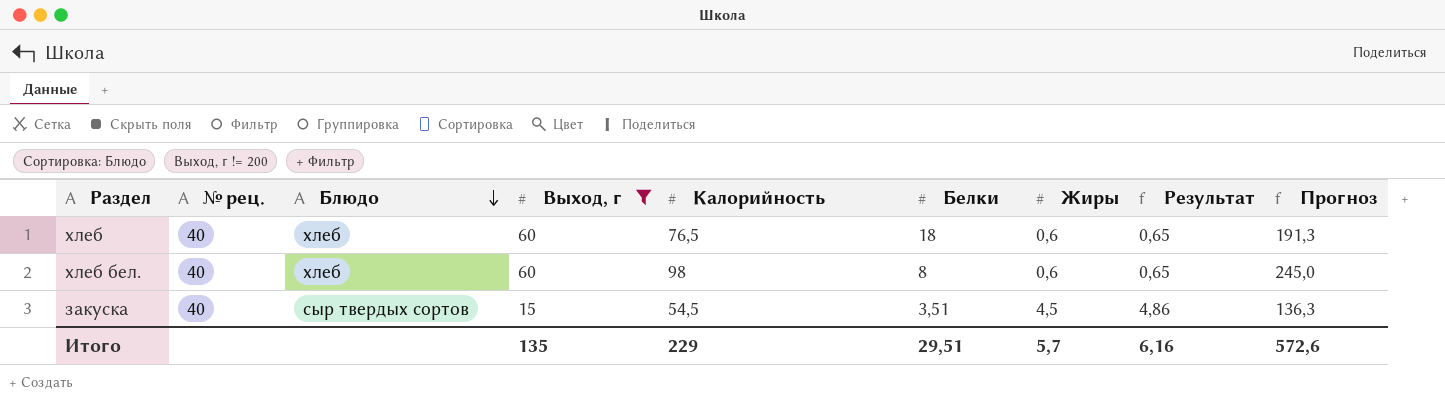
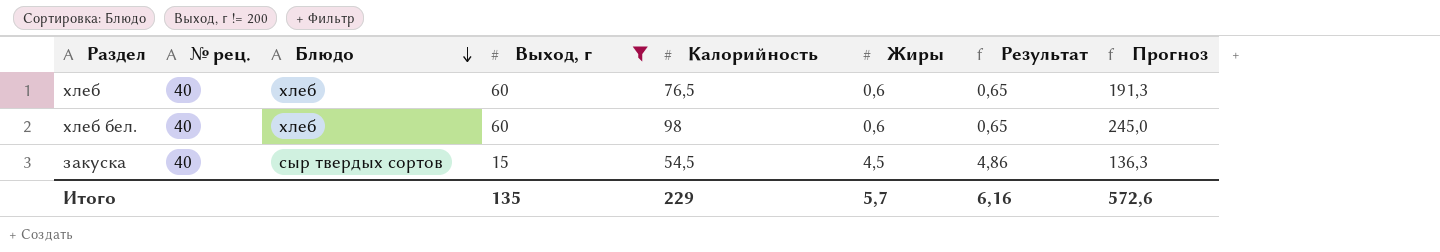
column Белки | position: 6 -> none

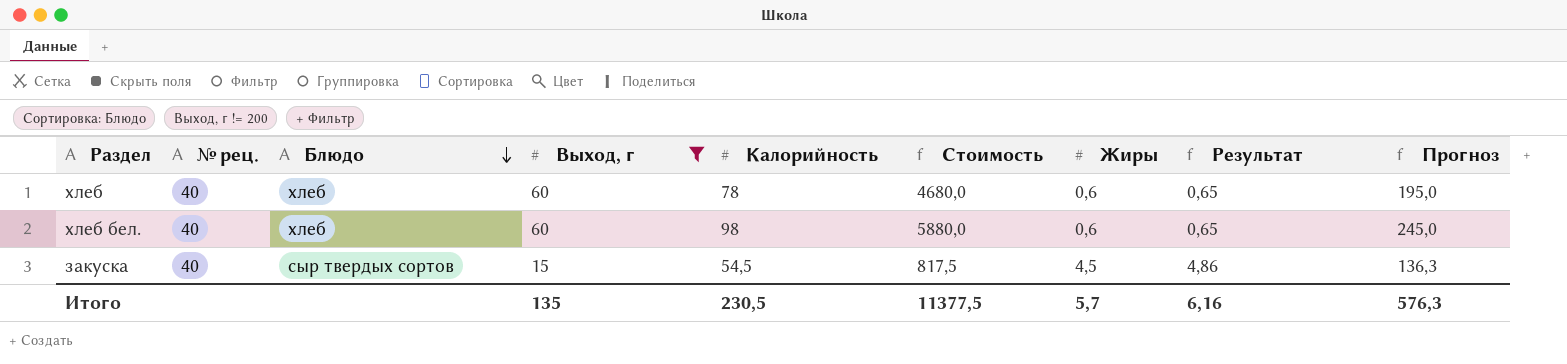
column Стоимость | formula: none -> [Выход, г] * [Калорийность]
хлеб | Калорийность: 76,5 -> 78
хлеб | Прогноз: 191,3 -> 195,0
Итого | Калорийность: 229 -> 230,5
Итого | Прогноз: 572,6 -> 576,3

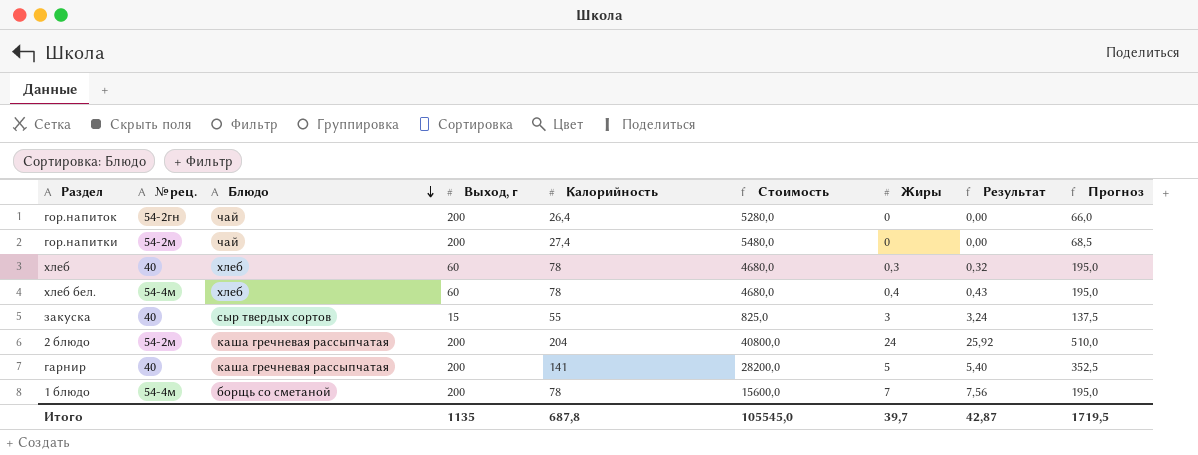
filter: Выход, г != 200 -> none
хлеб | Жиры: 0,6 -> 0,3
хлеб | Результат: 0,65 -> 0,32
хлеб бел. | № рец.: 40 -> 54-4м
хлеб бел. | Калорийность: 98 -> 78
хлеб бел. | Стоимость: 5880,0 -> 4680,0
хлеб бел. | Жиры: 0,6 -> 0,4
хлеб бел. | Результат: 0,65 -> 0,43
хлеб бел. | Прогноз: 245,0 -> 195,0
закуска | Калорийность: 54,5 -> 55
закуска | Стоимость: 817,5 -> 825,0
закуска | Жиры: 4,5 -> 3
закуска | Результат: 4,86 -> 3,24
закуска | Прогноз: 136,3 -> 137,5
Итого | Выход, г: 135 -> 1135
Итого | Калорийность: 230,5 -> 687,8
Итого | Стоимость: 11377,5 -> 105545,0
Итого | Жиры: 5,7 -> 39,7
Итого | Результат: 6,16 -> 42,87
Итого | Прогноз: 576,3 -> 1719,5

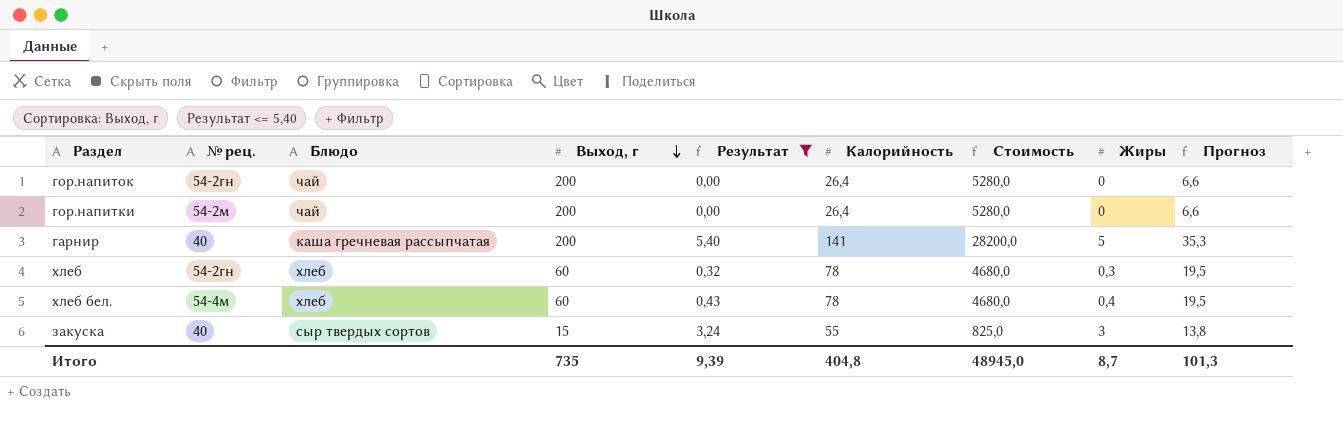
filter: none -> Результат <= 5,40
row order: Блюдо descending -> Выход, г descending
column Результат | position: 8 -> 5
column Прогноз | formula: [Калорийность] * 2,5 -> [Калорийность] * 0,25
гор.напитки | Калорийность: 27,4 -> 26,4
гор.напитки | Стоимость: 5480,0 -> 5280,0
хлеб | № рец.: 40 -> 54-2гн
Итого | Выход, г: 1135 -> 735
Итого | Результат: 42,87 -> 9,39
Итого | Калорийность: 687,8 -> 404,8
Итого | Стоимость: 105545,0 -> 48945,0
Итого | Жиры: 39,7 -> 8,7
Итого | Прогноз: 1719,5 -> 101,3

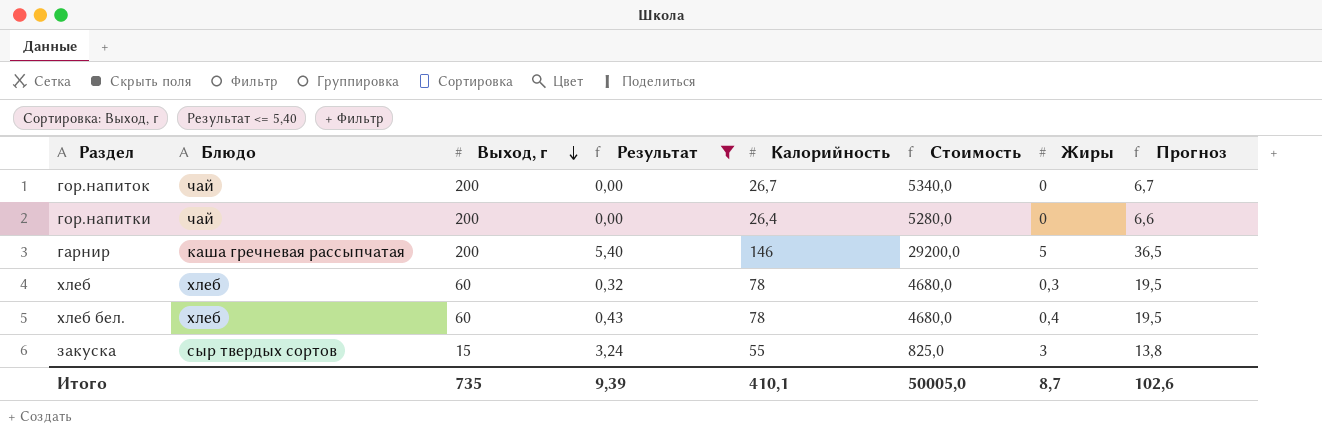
column № рец. | position: 2 -> none
гор.напиток | Калорийность: 26,4 -> 26,7
гор.напиток | Стоимость: 5280,0 -> 5340,0
гор.напиток | Прогноз: 6,6 -> 6,7
гарнир | Калорийность: 141 -> 146
гарнир | Стоимость: 28200,0 -> 29200,0
гарнир | Прогноз: 35,3 -> 36,5
Итого | Калорийность: 404,8 -> 410,1
Итого | Стоимость: 48945,0 -> 50005,0
Итого | Прогноз: 101,3 -> 102,6

